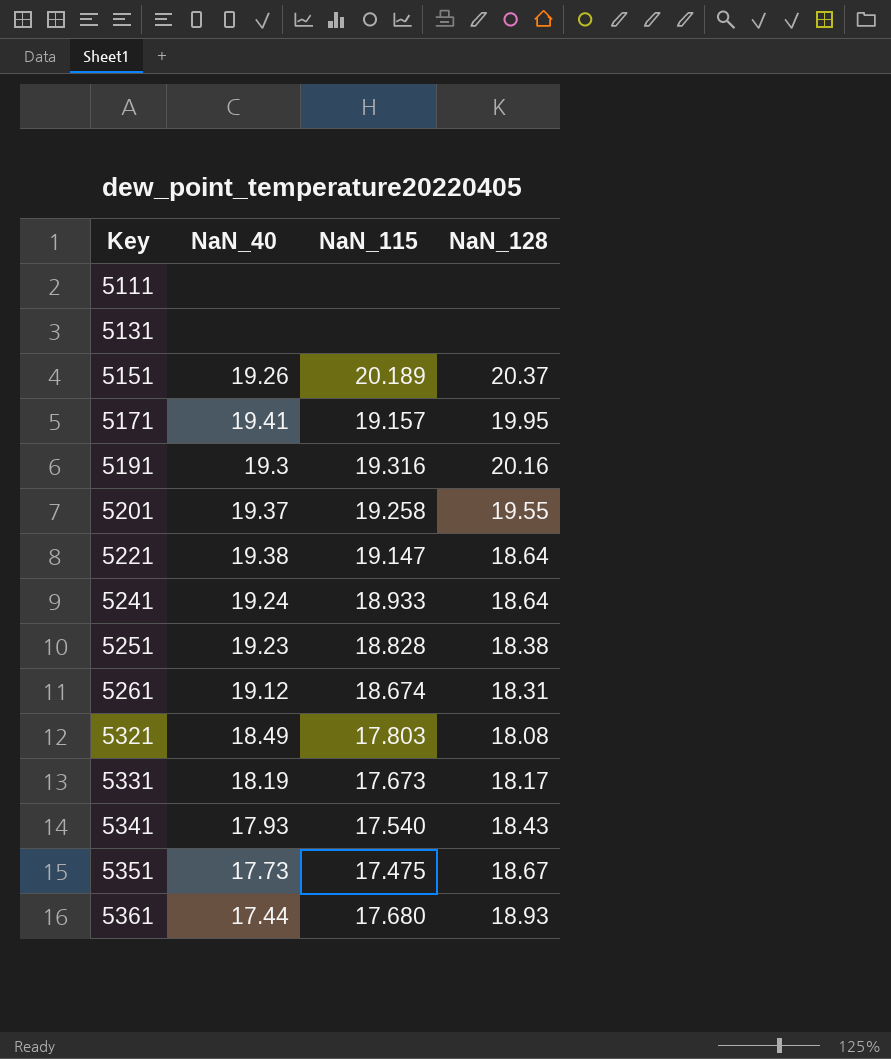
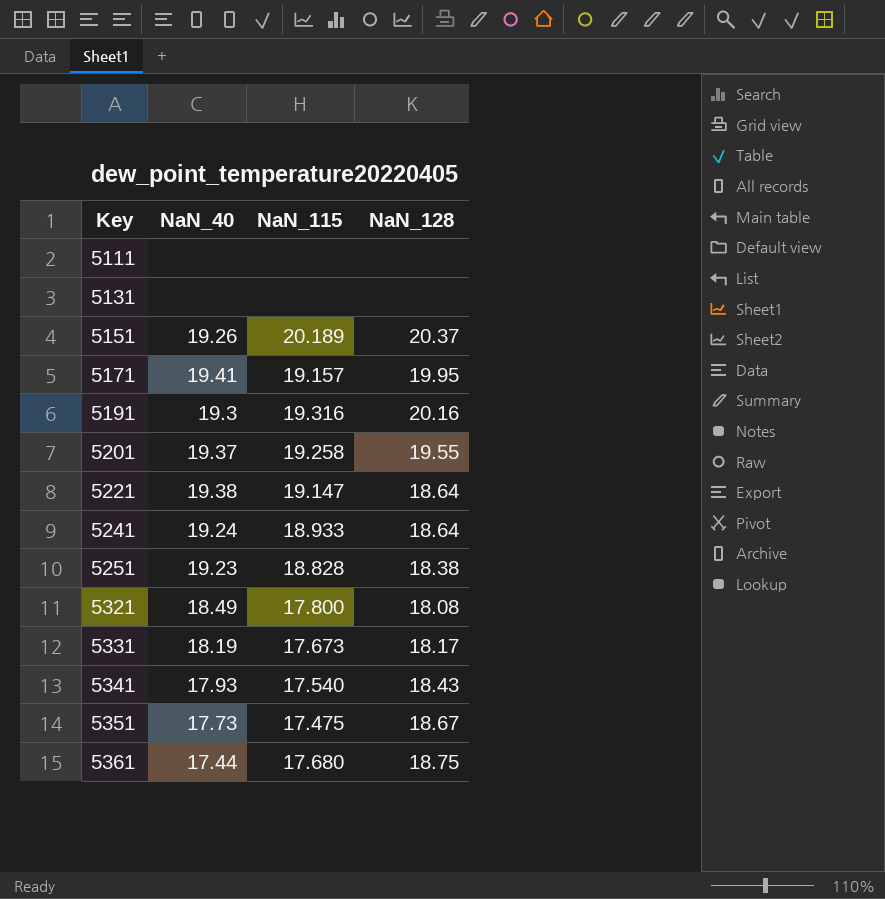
row 5261: 19.12 | 18.674 | 18.31 -> none
5321 | NaN_115: 17.803 -> 17.800
5361 | NaN_128: 18.93 -> 18.75

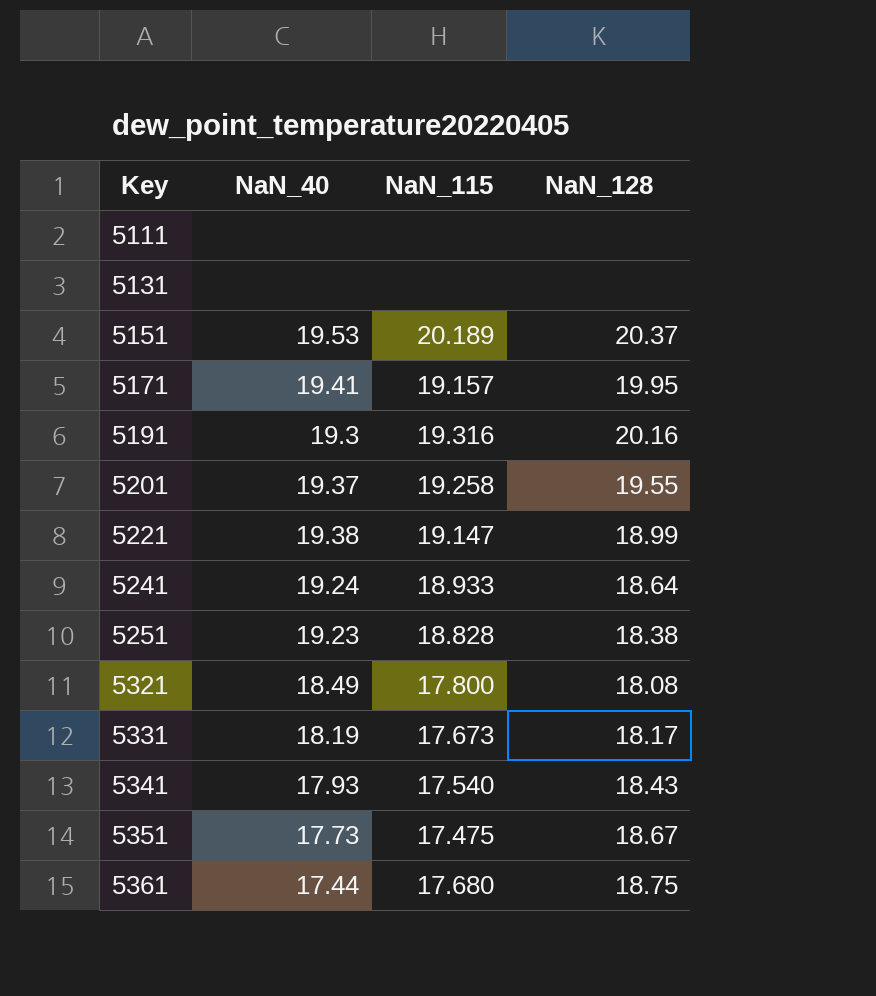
5151 | NaN_40: 19.26 -> 19.53
5221 | NaN_128: 18.64 -> 18.99

